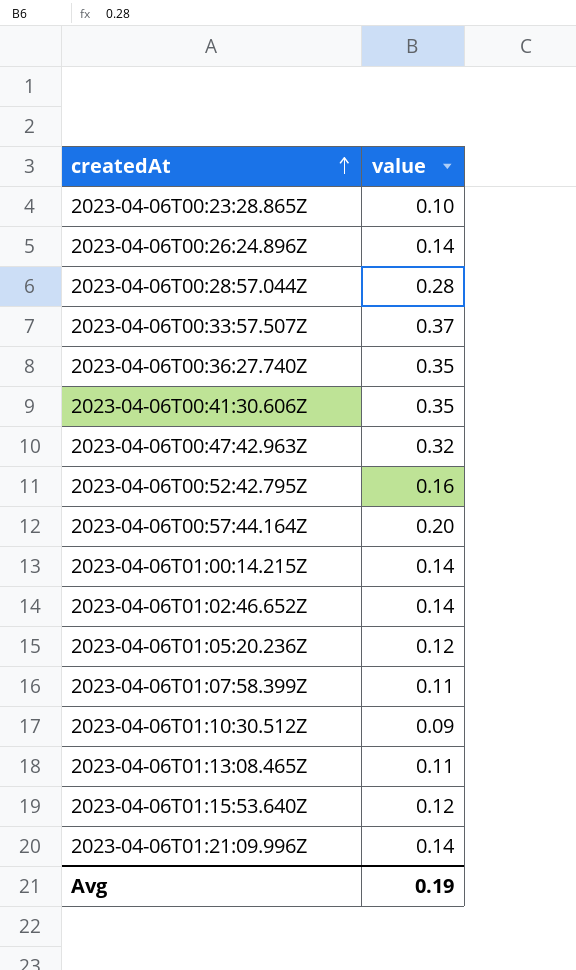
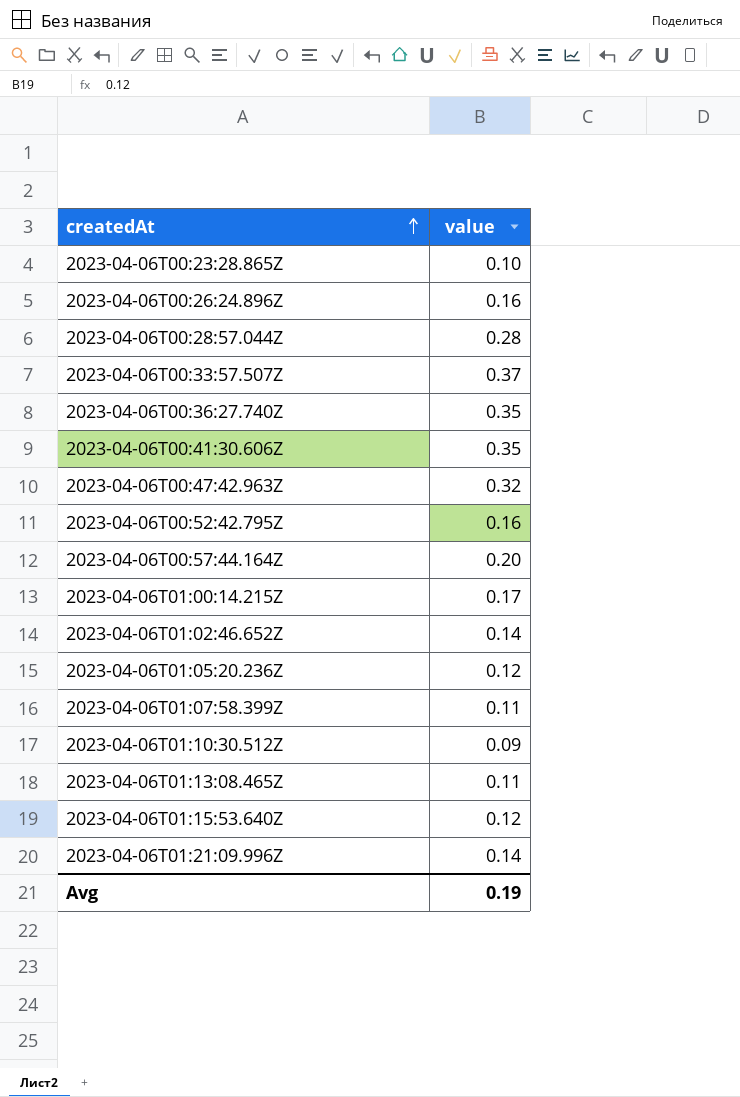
2023-04-06T00:26:24.896Z | value: 0.14 -> 0.16
2023-04-06T01:00:14.215Z | value: 0.14 -> 0.17

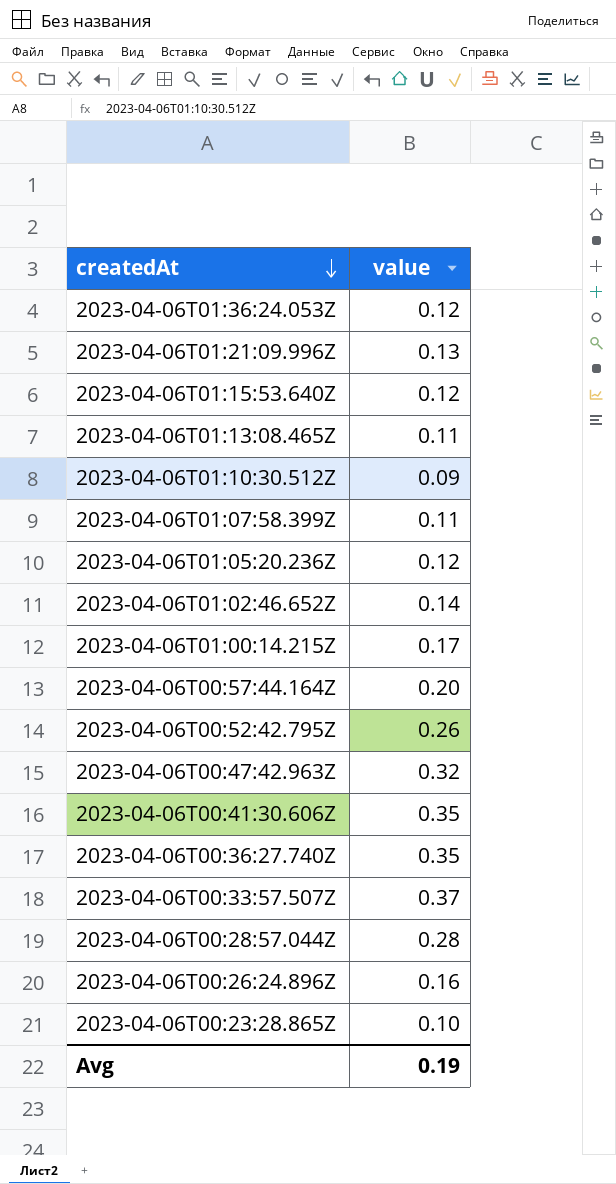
row order: createdAt ascending -> createdAt descending
row 2023-04-06T01:36:24.053Z: none -> 0.12
2023-04-06T01:21:09.996Z | value: 0.14 -> 0.13
2023-04-06T00:52:42.795Z | value: 0.16 -> 0.26

